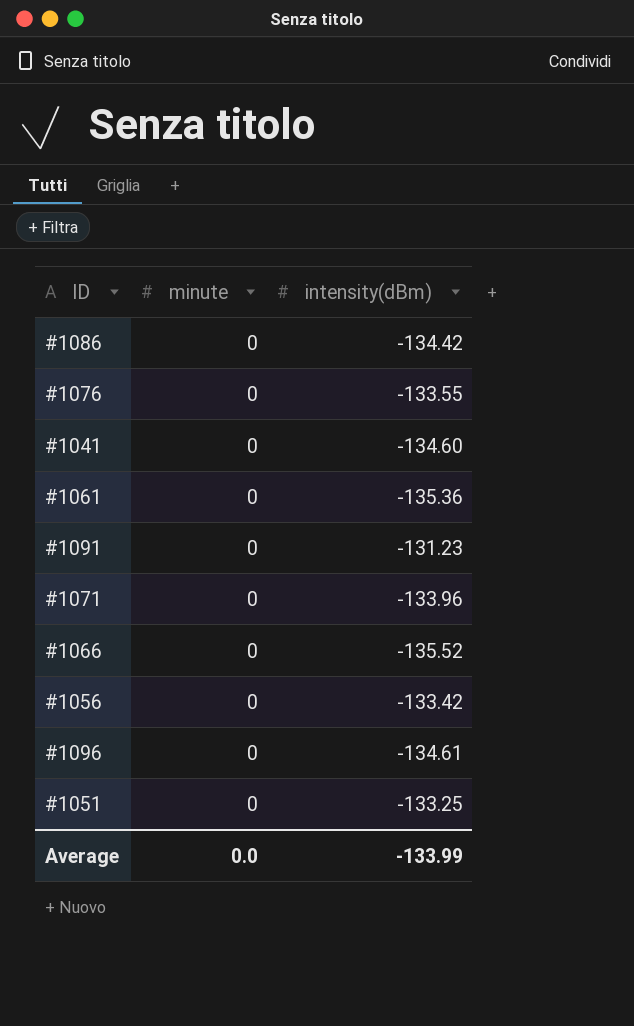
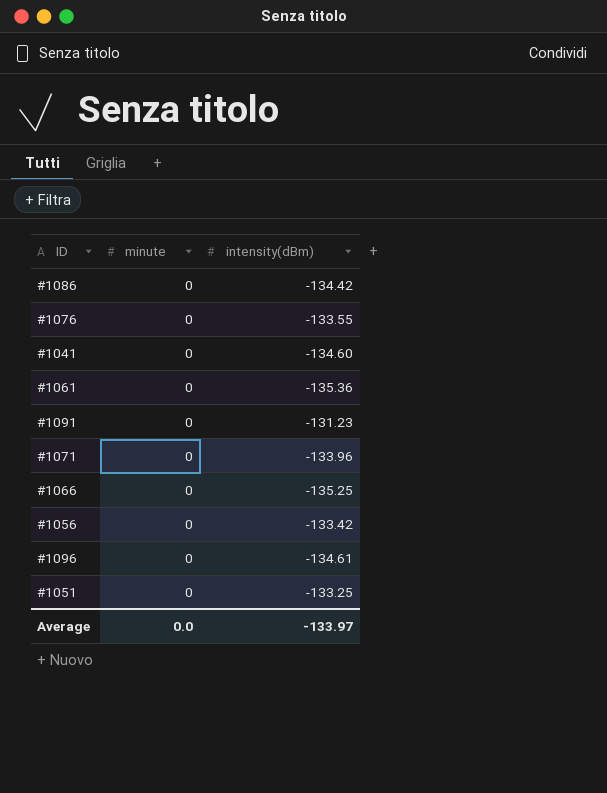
#1066 | intensity(dBm): -135.52 -> -135.25
Average | intensity(dBm): -133.99 -> -133.97

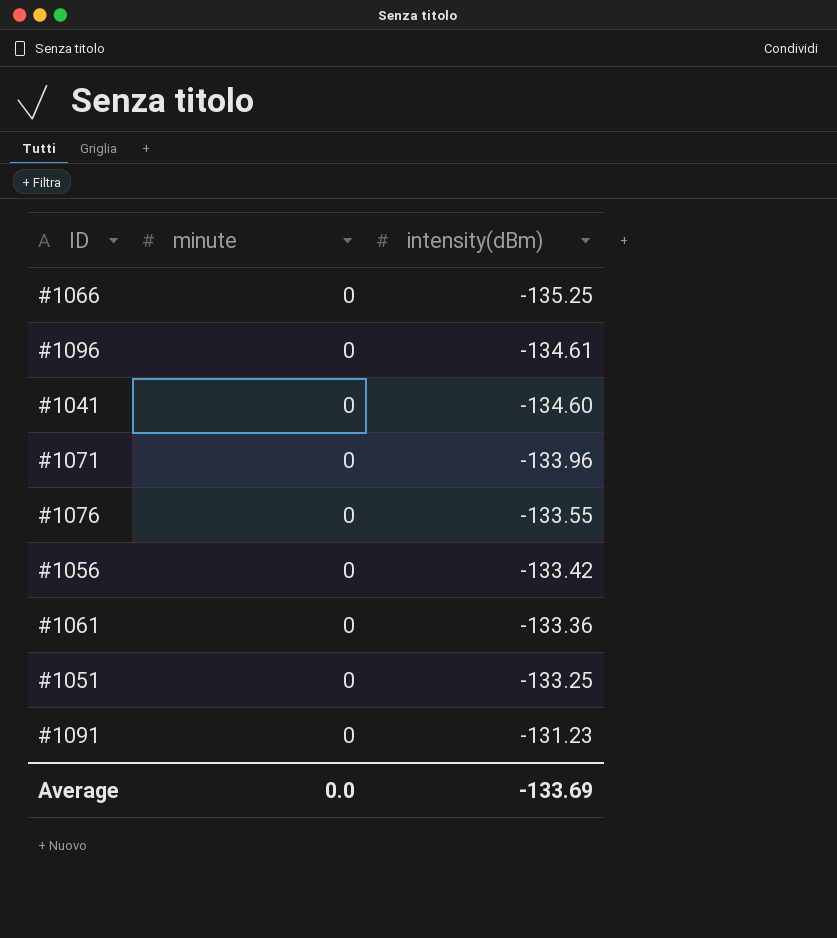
row order: none -> intensity(dBm) ascending
row #1086: 0 | -134.42 -> none
#1061 | intensity(dBm): -135.36 -> -133.36
Average | intensity(dBm): -133.97 -> -133.69

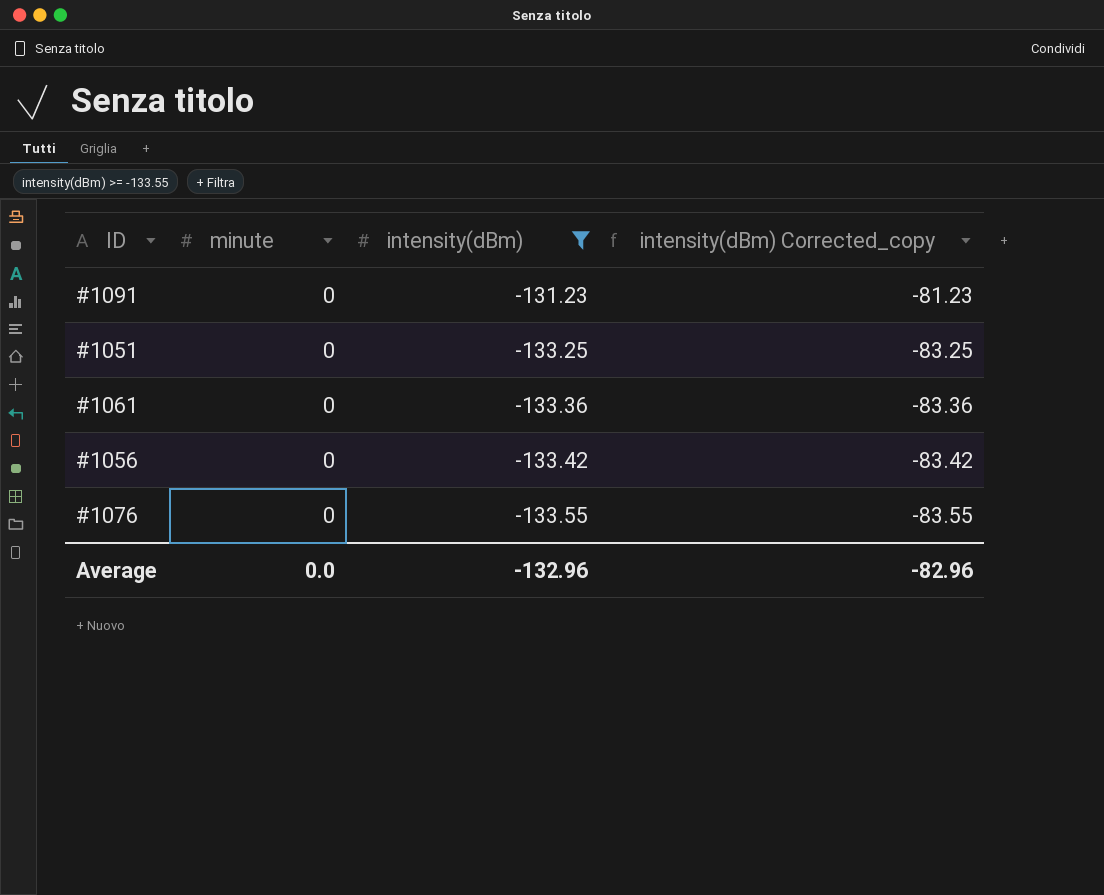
filter: none -> intensity(dBm) >= -133.55
row order: intensity(dBm) ascending -> intensity(dBm) descending
column intensity(dBm) Corrected_copy | formula: none -> [intensity(dBm)] + 50
Average | intensity(dBm): -133.69 -> -132.96

